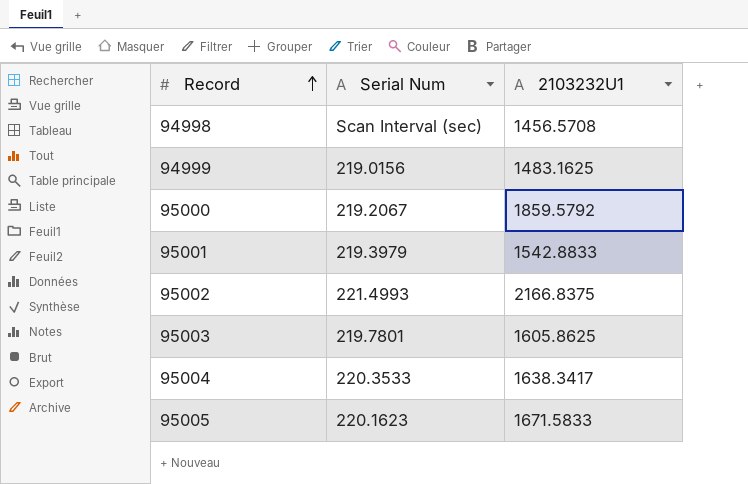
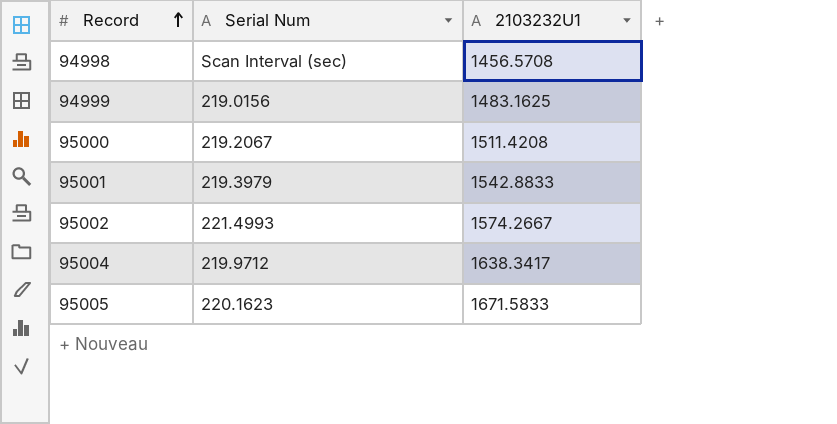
row 95003: 219.7801 | 1605.8625 -> none
95000 | 2103232U1: 1859.5792 -> 1511.4208
95002 | 2103232U1: 2166.8375 -> 1574.2667
95004 | Serial Num: 220.3533 -> 219.9712

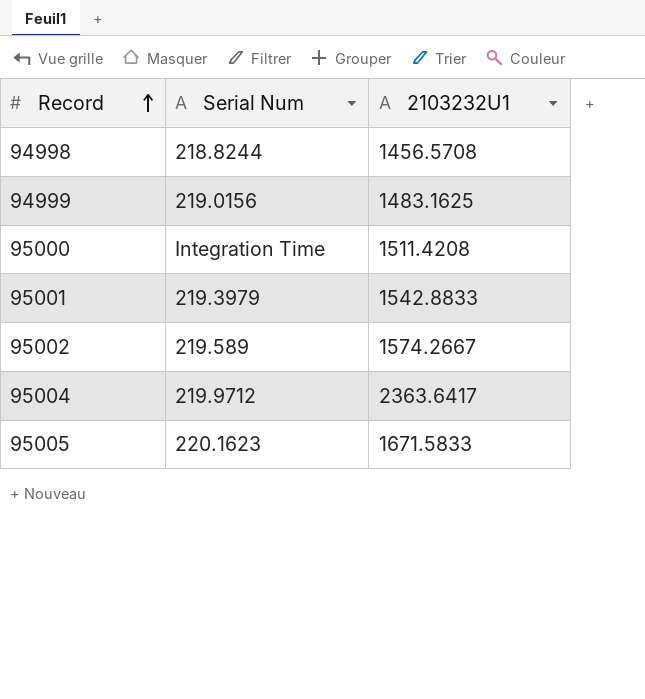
94998 | Serial Num: Scan Interval (sec) -> 218.8244
95000 | Serial Num: 219.2067 -> Integration Time
95002 | Serial Num: 221.4993 -> 219.589
95004 | 2103232U1: 1638.3417 -> 2363.6417

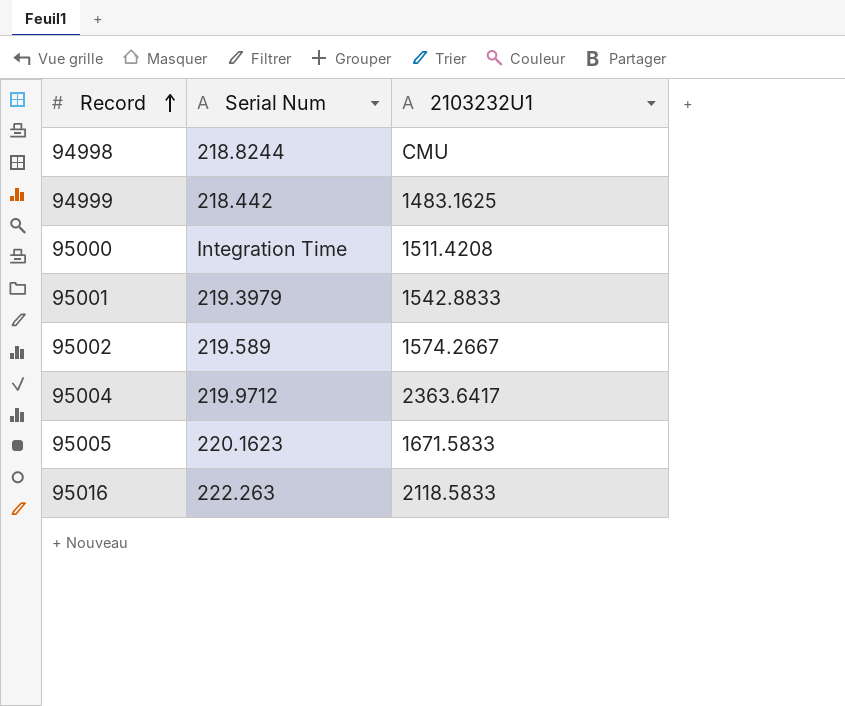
94998 | 2103232U1: 1456.5708 -> CMU
94999 | Serial Num: 219.0156 -> 218.442
row 95016: none -> 222.263 | 2118.5833

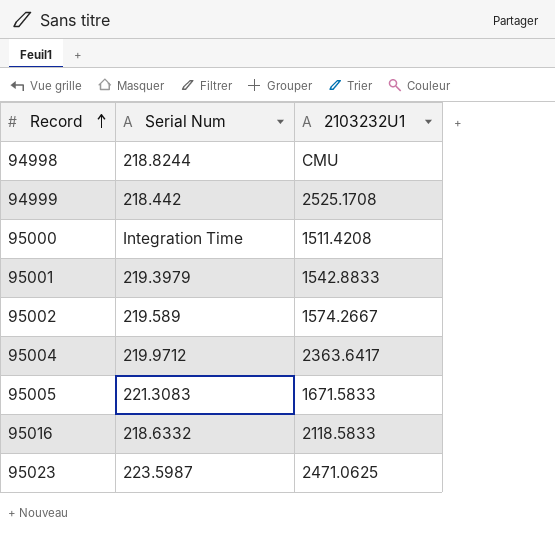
94999 | 2103232U1: 1483.1625 -> 2525.1708
95005 | Serial Num: 220.1623 -> 221.3083
95016 | Serial Num: 222.263 -> 218.6332
row 95023: none -> 223.5987 | 2471.0625

